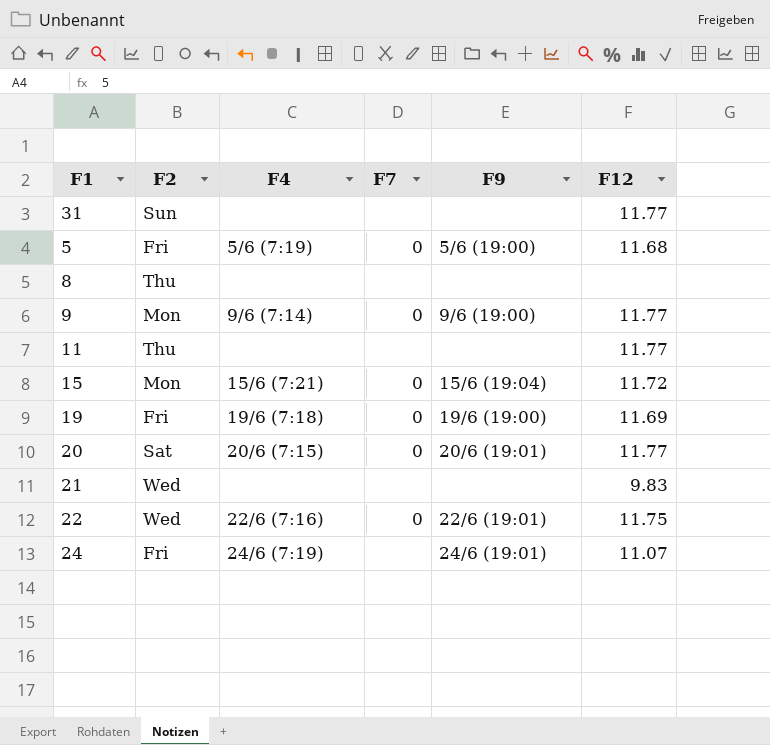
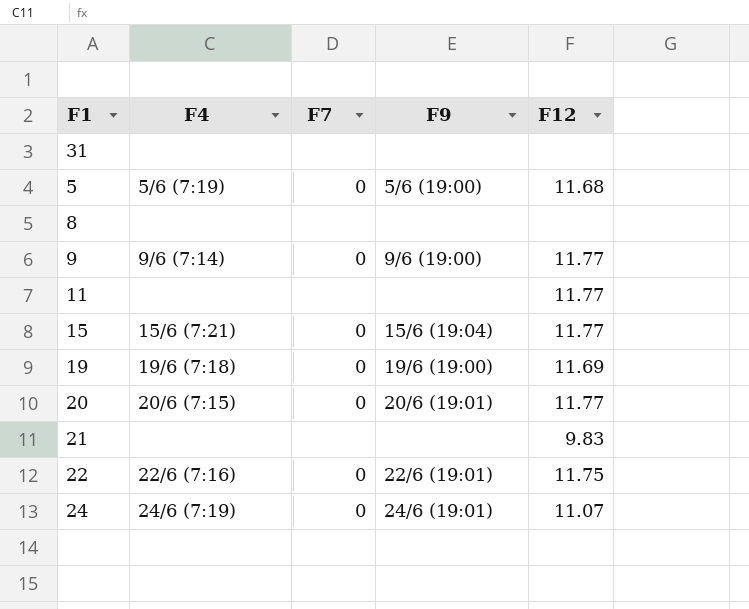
column F2 | position: 2 -> none
31 | F12: 11.77 -> none
15 | F12: 11.72 -> 11.77
24 | F7: none -> 0

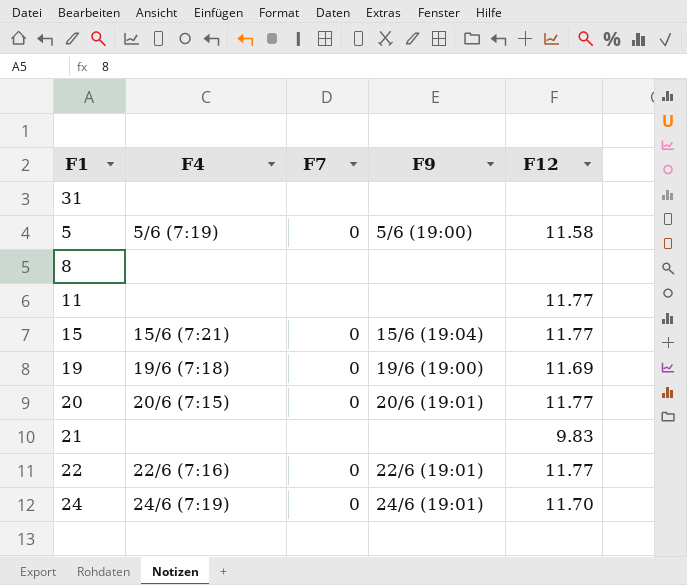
row 9: 9/6 (7:14) | 0 | 9/6 (19:00) | 11.77 -> none
5 | F12: 11.68 -> 11.58
22 | F12: 11.75 -> 11.77
24 | F12: 11.07 -> 11.70

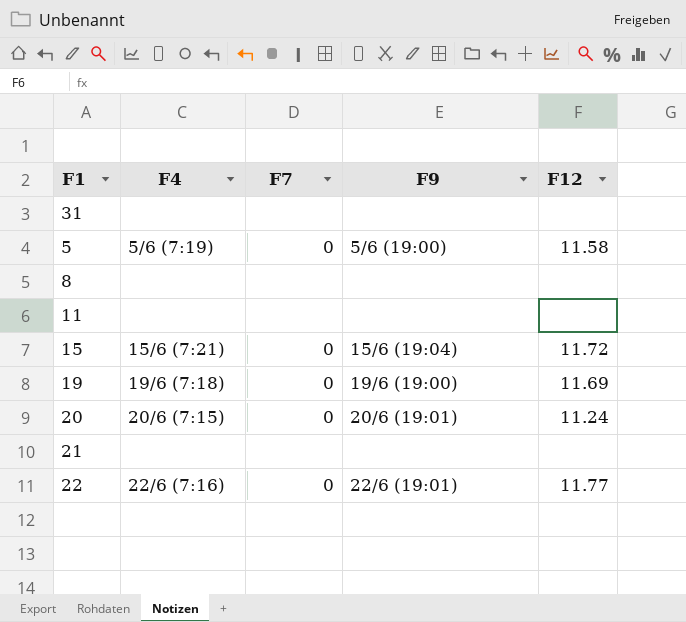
row 24: 24/6 (7:19) | 0 | 24/6 (19:01) | 11.70 -> none
11 | F12: 11.77 -> none
15 | F12: 11.77 -> 11.72
20 | F12: 11.77 -> 11.24
21 | F12: 9.83 -> none

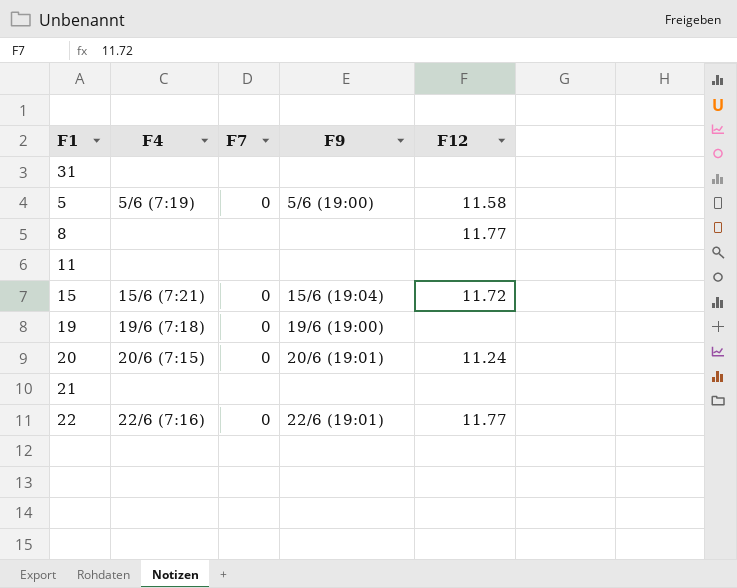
8 | F12: none -> 11.77
19 | F12: 11.69 -> none

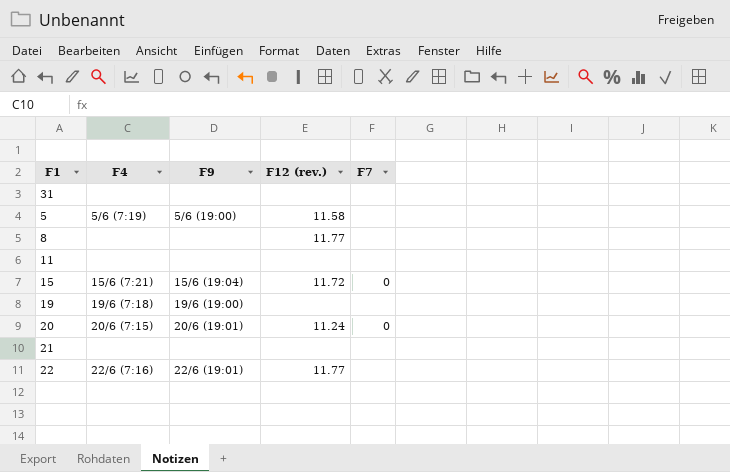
column name: F12 -> F12 (rev.)
column F7 | position: 3 -> 5
5 | F7: 0 -> none
19 | F7: 0 -> none
22 | F7: 0 -> none

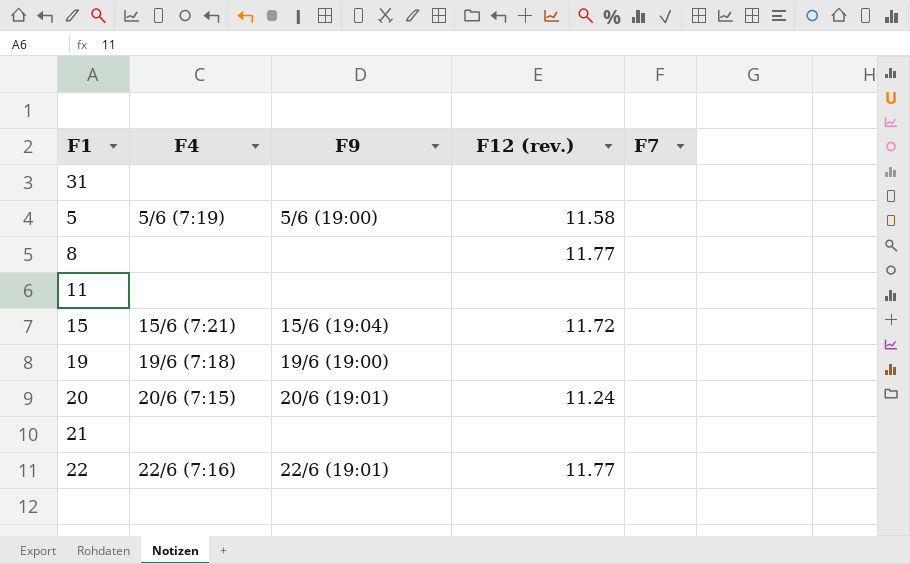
15 | F7: 0 -> none
20 | F7: 0 -> none

